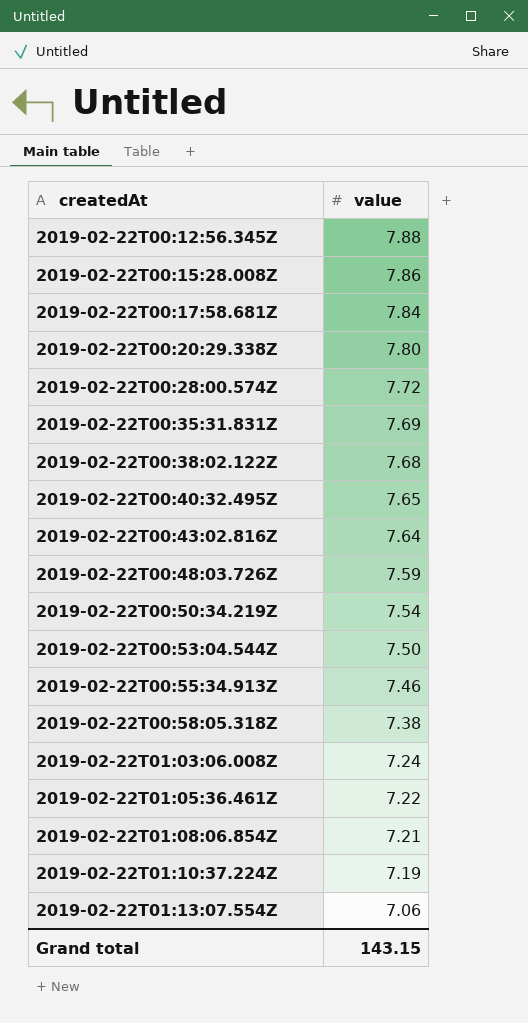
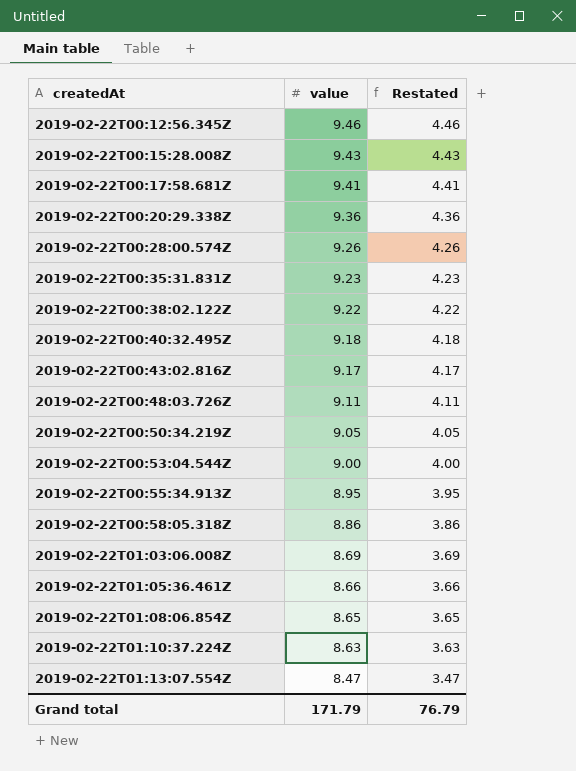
column Restated | formula: none -> [value] - 5
2019-02-22T00:12:56.345Z | value: 7.88 -> 9.46
2019-02-22T00:15:28.008Z | value: 7.86 -> 9.43
2019-02-22T00:17:58.681Z | value: 7.84 -> 9.41
2019-02-22T00:20:29.338Z | value: 7.80 -> 9.36
2019-02-22T00:28:00.574Z | value: 7.72 -> 9.26
2019-02-22T00:35:31.831Z | value: 7.69 -> 9.23
2019-02-22T00:38:02.122Z | value: 7.68 -> 9.22
2019-02-22T00:40:32.495Z | value: 7.65 -> 9.18
2019-02-22T00:43:02.816Z | value: 7.64 -> 9.17
2019-02-22T00:48:03.726Z | value: 7.59 -> 9.11
2019-02-22T00:50:34.219Z | value: 7.54 -> 9.05
2019-02-22T00:53:04.544Z | value: 7.50 -> 9.00
2019-02-22T00:55:34.913Z | value: 7.46 -> 8.95
2019-02-22T00:58:05.318Z | value: 7.38 -> 8.86
2019-02-22T01:03:06.008Z | value: 7.24 -> 8.69
2019-02-22T01:05:36.461Z | value: 7.22 -> 8.66
2019-02-22T01:08:06.854Z | value: 7.21 -> 8.65
2019-02-22T01:10:37.224Z | value: 7.19 -> 8.63
2019-02-22T01:13:07.554Z | value: 7.06 -> 8.47
Grand total | value: 143.15 -> 171.79

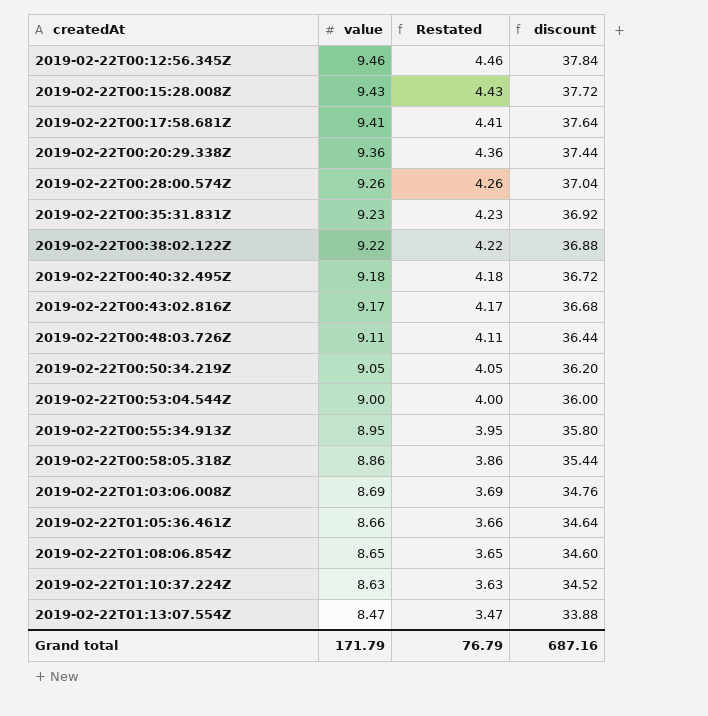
column discount | formula: none -> [value] * 4

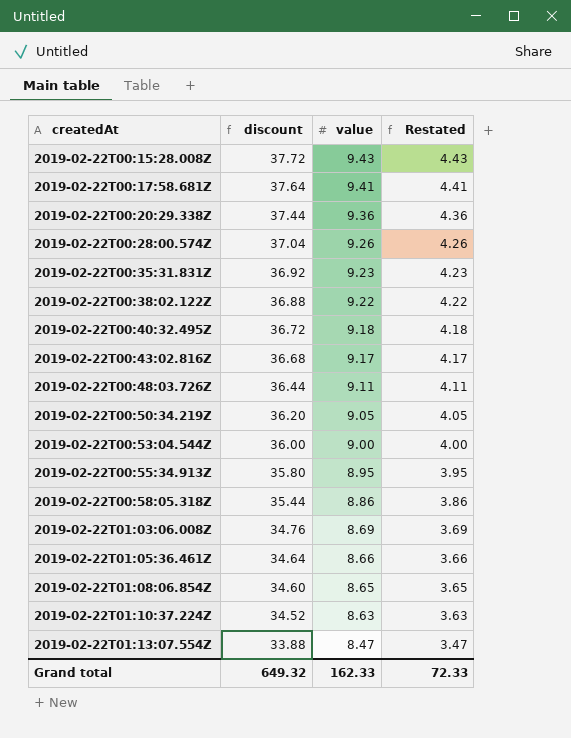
column discount | position: 4 -> 2
row 2019-02-22T00:12:56.345Z: 9.46 | 4.46 | 37.84 -> none
Grand total | discount: 687.16 -> 649.32
Grand total | value: 171.79 -> 162.33
Grand total | Restated: 76.79 -> 72.33

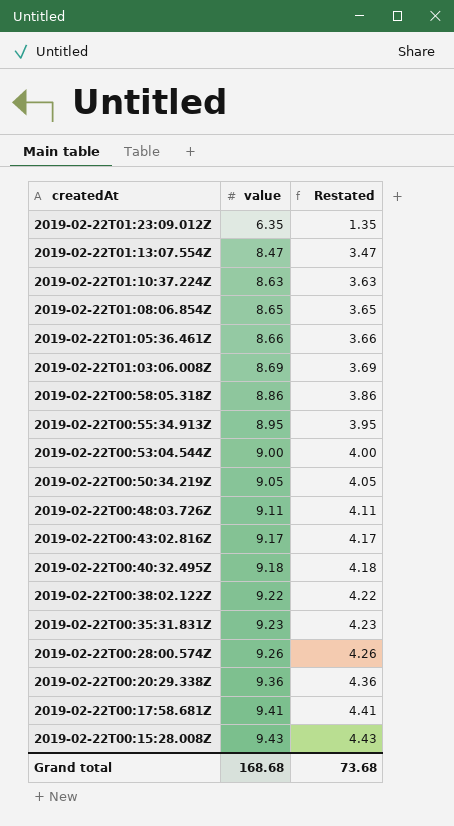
row order: createdAt ascending -> createdAt descending
column discount | formula: [value] * 4 -> none
row 2019-02-22T01:23:09.012Z: none -> 6.35 | 1.35
Grand total | value: 162.33 -> 168.68
Grand total | Restated: 72.33 -> 73.68

